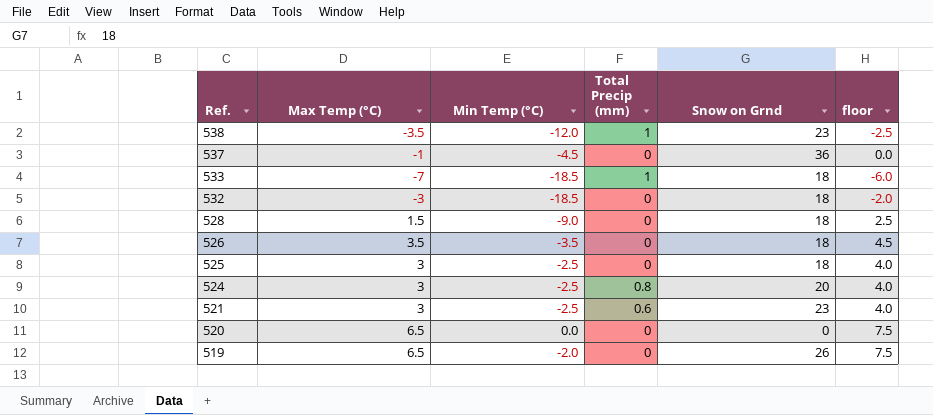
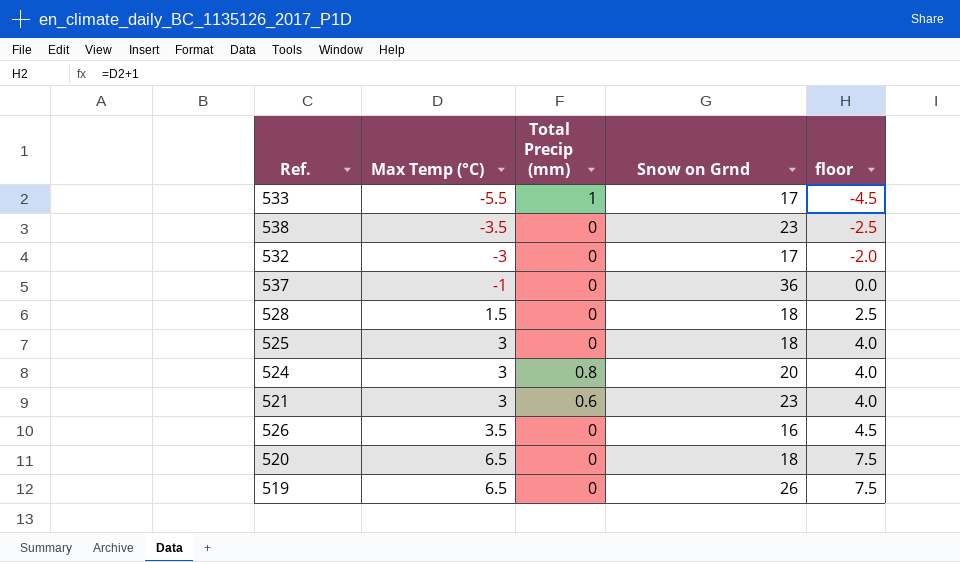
row order: Ref. descending -> Max Temp (°C) ascending
column Min Temp (°C) | position: 3 -> none
533 | Max Temp (°C): -7 -> -5.5
533 | Snow on Grnd: 18 -> 17
533 | floor: -6.0 -> -4.5
538 | Total Precip (mm): 1 -> 0
532 | Snow on Grnd: 18 -> 17
526 | Snow on Grnd: 18 -> 16
520 | Snow on Grnd: 0 -> 18

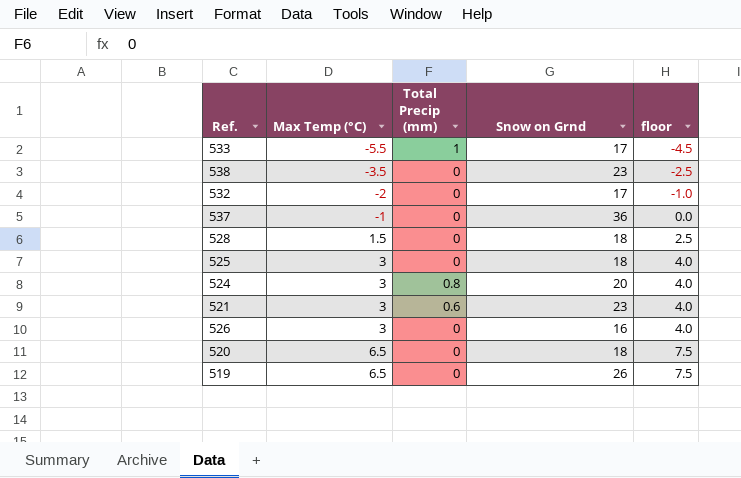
532 | Max Temp (°C): -3 -> -2
532 | floor: -2.0 -> -1.0
526 | Max Temp (°C): 3.5 -> 3
526 | floor: 4.5 -> 4.0

